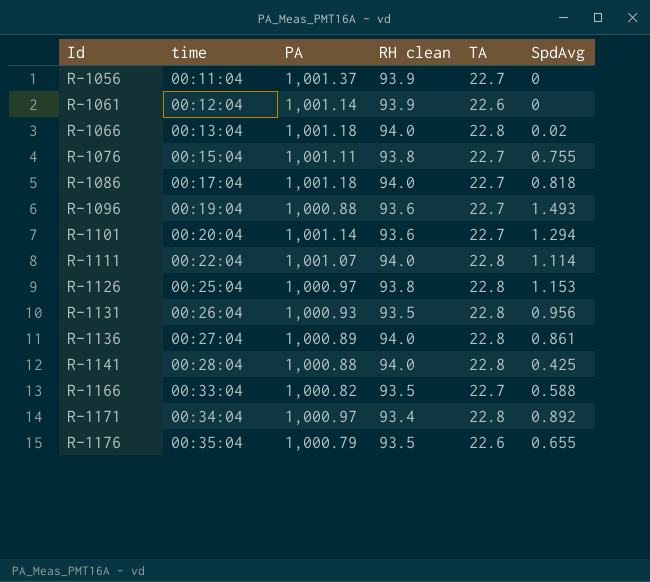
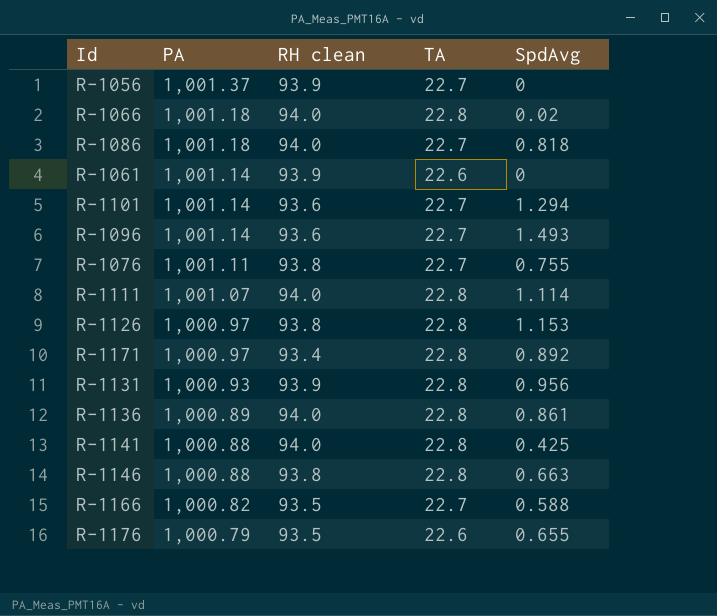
row order: Id ascending -> PA descending
column time | position: 2 -> none
R-1096 | PA: 1,000.88 -> 1,001.14
R-1131 | RH clean: 93.5 -> 93.9
row R-1146: none -> 1,000.88 | 93.8 | 22.8 | 0.663

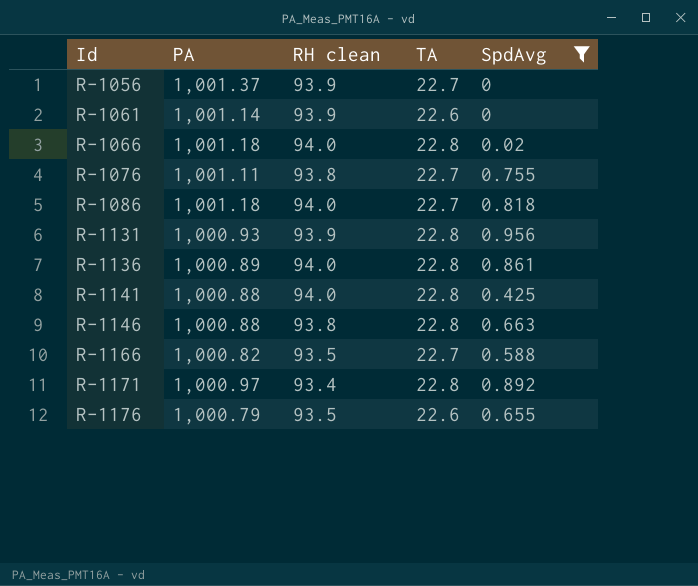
filter: none -> SpdAvg <= 0.956
row order: PA descending -> Id ascending

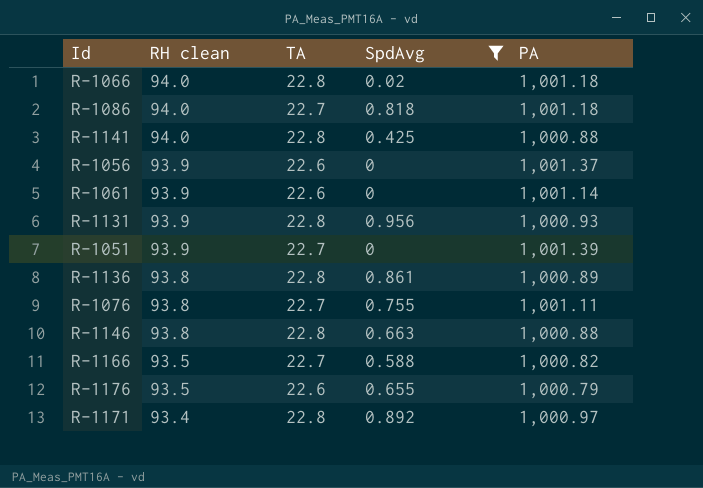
row order: Id ascending -> RH clean descending
column PA | position: 2 -> 5
R-1056 | TA: 22.7 -> 22.6
row R-1051: none -> 93.9 | 22.7 | 0 | 1,001.39
R-1136 | RH clean: 94.0 -> 93.8

